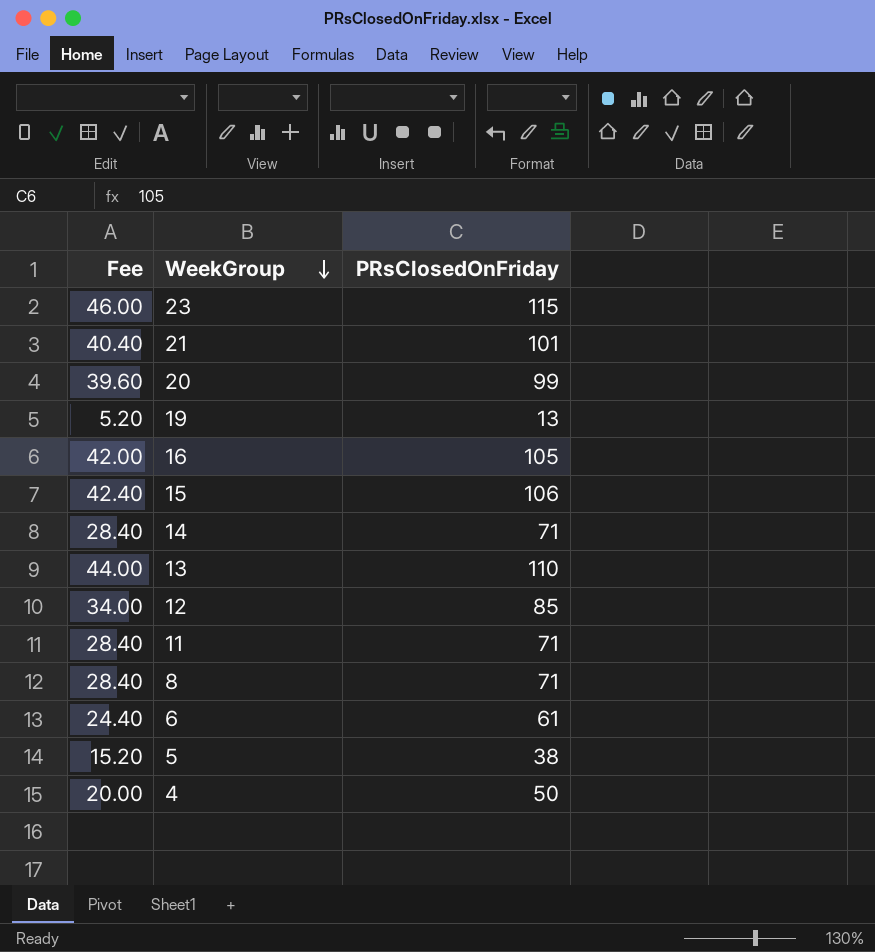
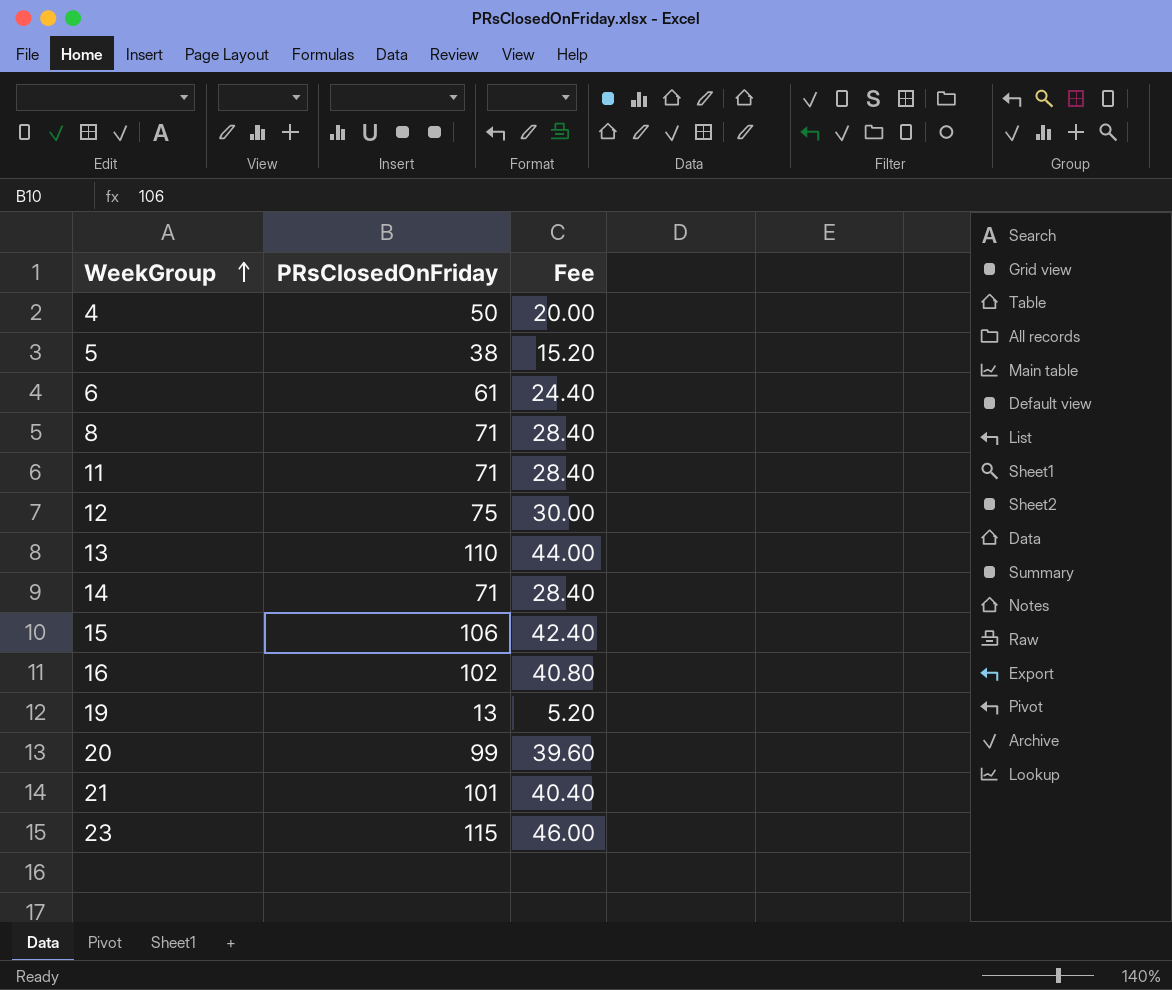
row order: WeekGroup descending -> WeekGroup ascending
column Fee | position: 1 -> 3
12 | PRsClosedOnFriday: 85 -> 75
12 | Fee: 34.00 -> 30.00
16 | PRsClosedOnFriday: 105 -> 102
16 | Fee: 42.00 -> 40.80

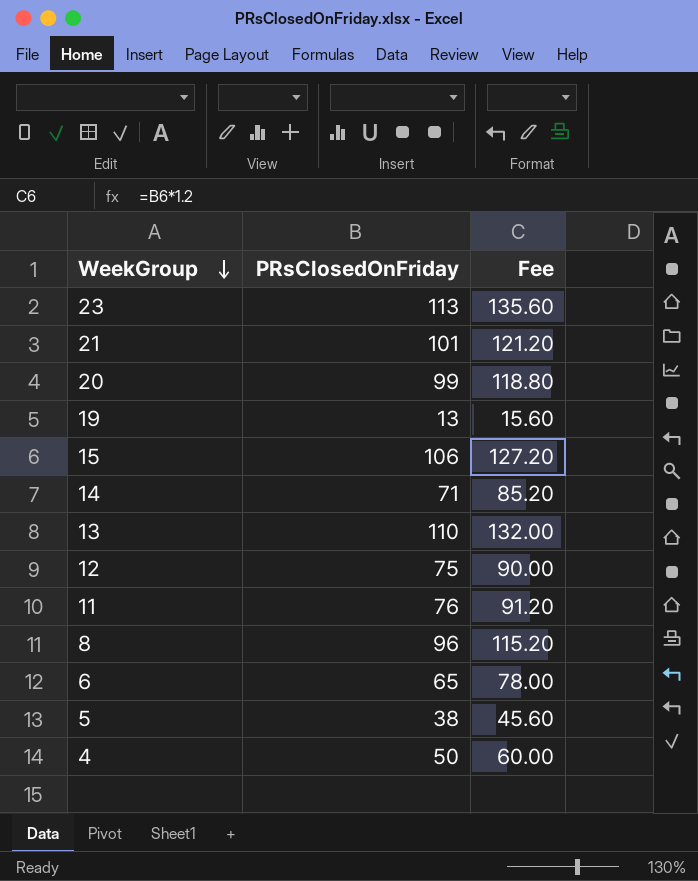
row order: WeekGroup ascending -> WeekGroup descending
column Fee | formula: [PRsClosedOnFriday] * 0.4 -> [PRsClosedOnFriday] * 1.2
row 16: 102 | 40.80 -> none
23 | PRsClosedOnFriday: 115 -> 113
11 | PRsClosedOnFriday: 71 -> 76
8 | PRsClosedOnFriday: 71 -> 96
6 | PRsClosedOnFriday: 61 -> 65

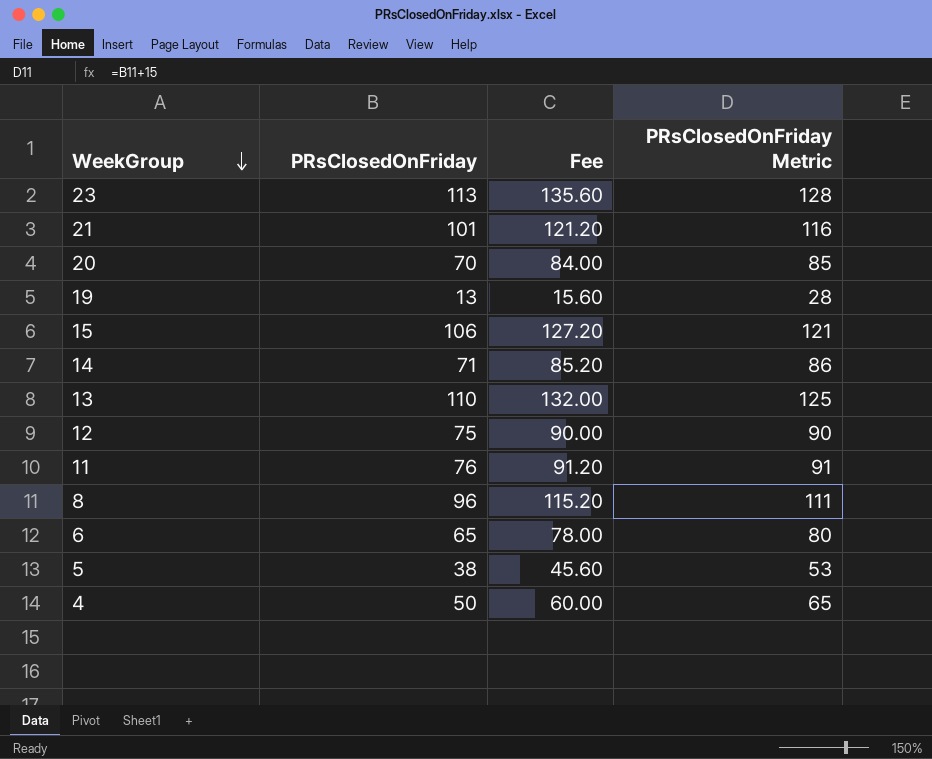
column PRsClosedOnFriday Metric | formula: none -> [PRsClosedOnFriday] + 15
20 | PRsClosedOnFriday: 99 -> 70
20 | Fee: 118.80 -> 84.00

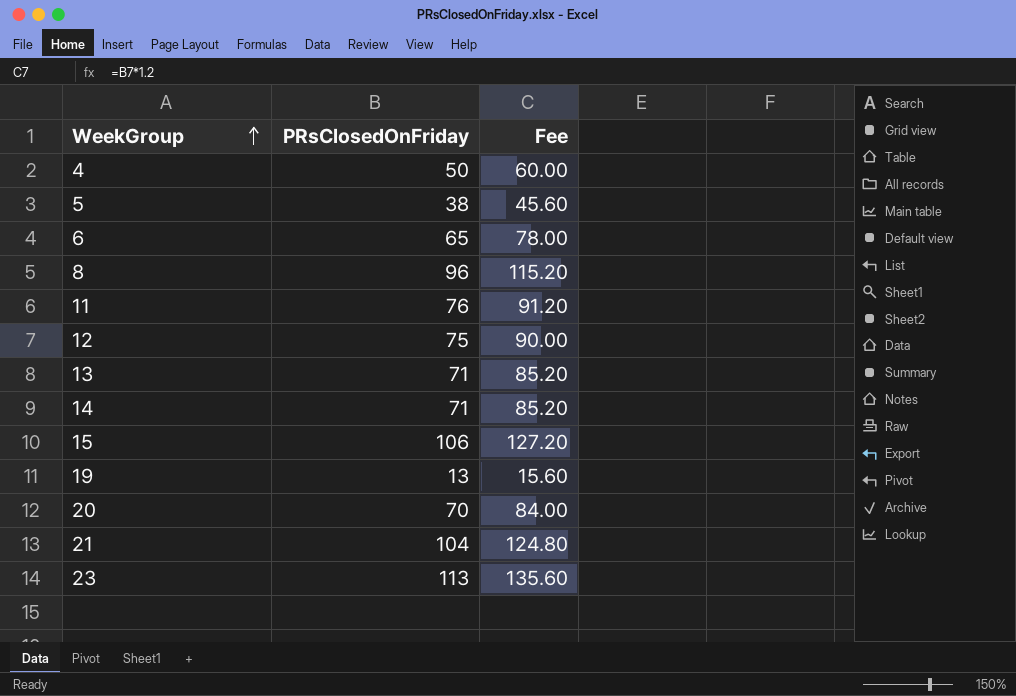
row order: WeekGroup descending -> WeekGroup ascending
column PRsClosedOnFriday Metric | formula: [PRsClosedOnFriday] + 15 -> none
13 | PRsClosedOnFriday: 110 -> 71
13 | Fee: 132.00 -> 85.20
21 | PRsClosedOnFriday: 101 -> 104
21 | Fee: 121.20 -> 124.80

